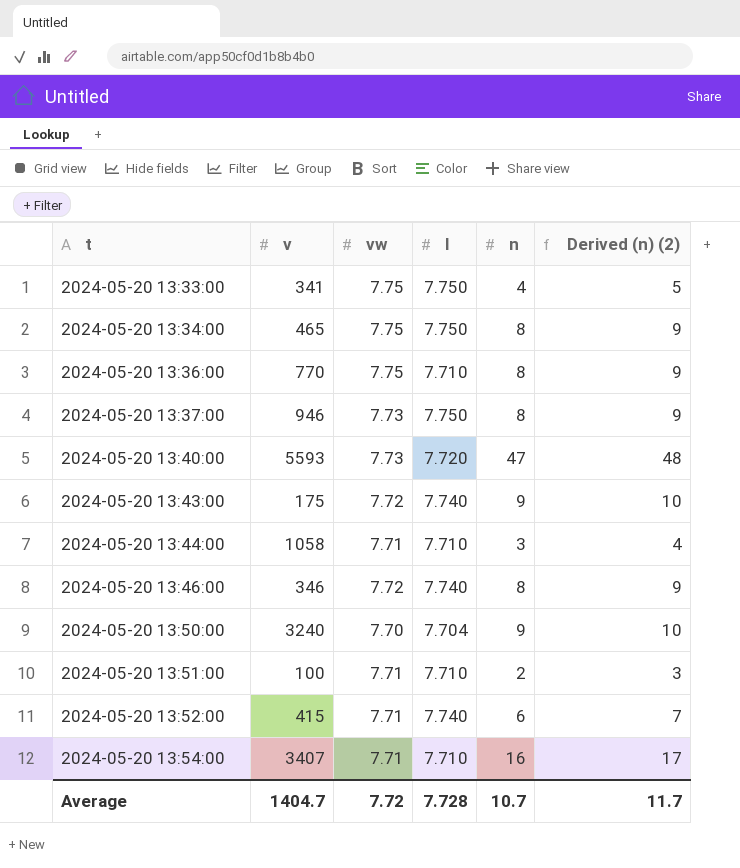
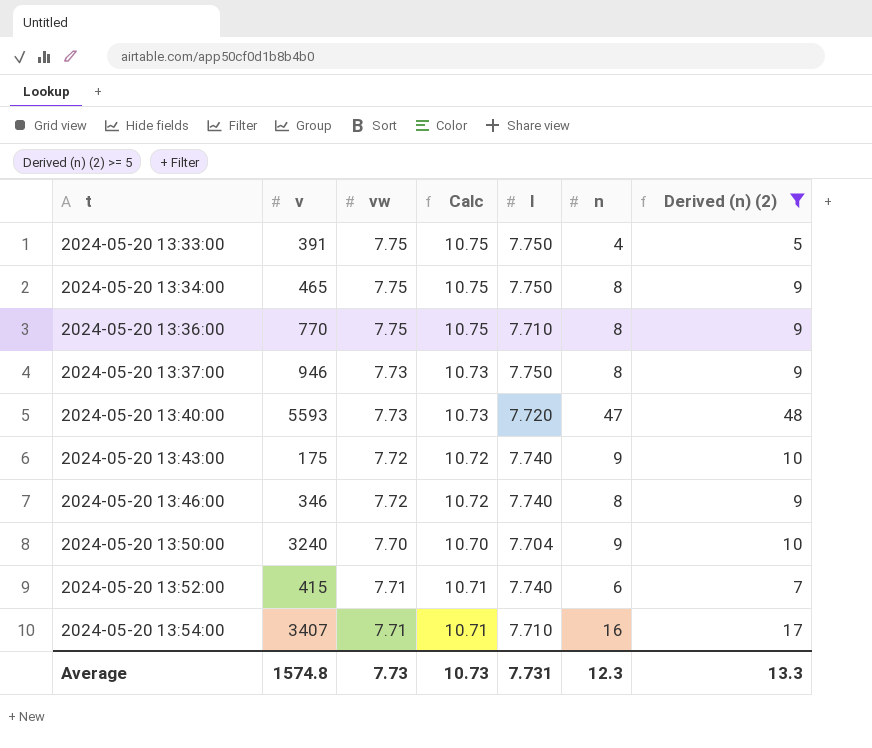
filter: none -> Derived (n) (2) >= 5
column Calc | formula: none -> [vw] + 3
2024-05-20 13:33:00 | v: 341 -> 391
Average | v: 1404.7 -> 1574.8
Average | vw: 7.72 -> 7.73
Average | l: 7.728 -> 7.731
Average | n: 10.7 -> 12.3
Average | Derived (n) (2): 11.7 -> 13.3

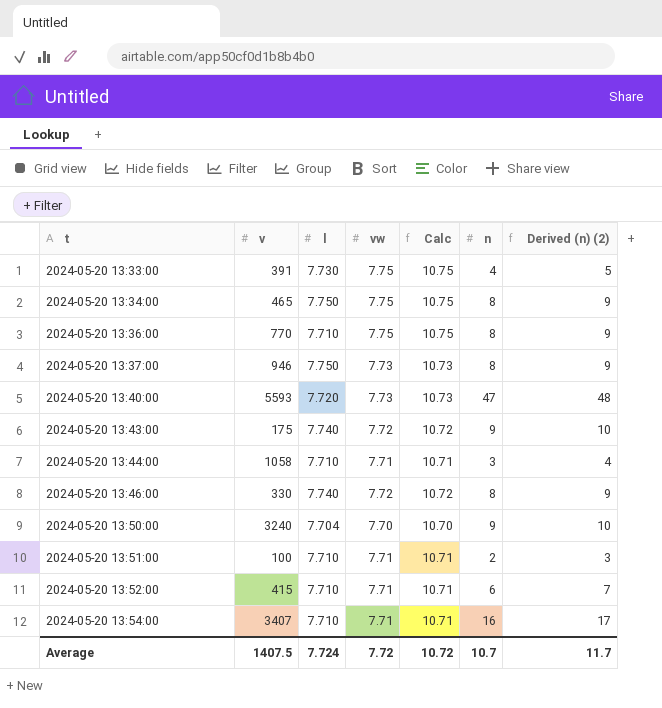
filter: Derived (n) (2) >= 5 -> none
column l | position: 5 -> 3
2024-05-20 13:33:00 | l: 7.750 -> 7.730
2024-05-20 13:46:00 | v: 346 -> 330
2024-05-20 13:52:00 | l: 7.740 -> 7.710
Average | v: 1574.8 -> 1407.5
Average | l: 7.731 -> 7.724
Average | vw: 7.73 -> 7.72
Average | Calc: 10.73 -> 10.72
Average | n: 12.3 -> 10.7
Average | Derived (n) (2): 13.3 -> 11.7

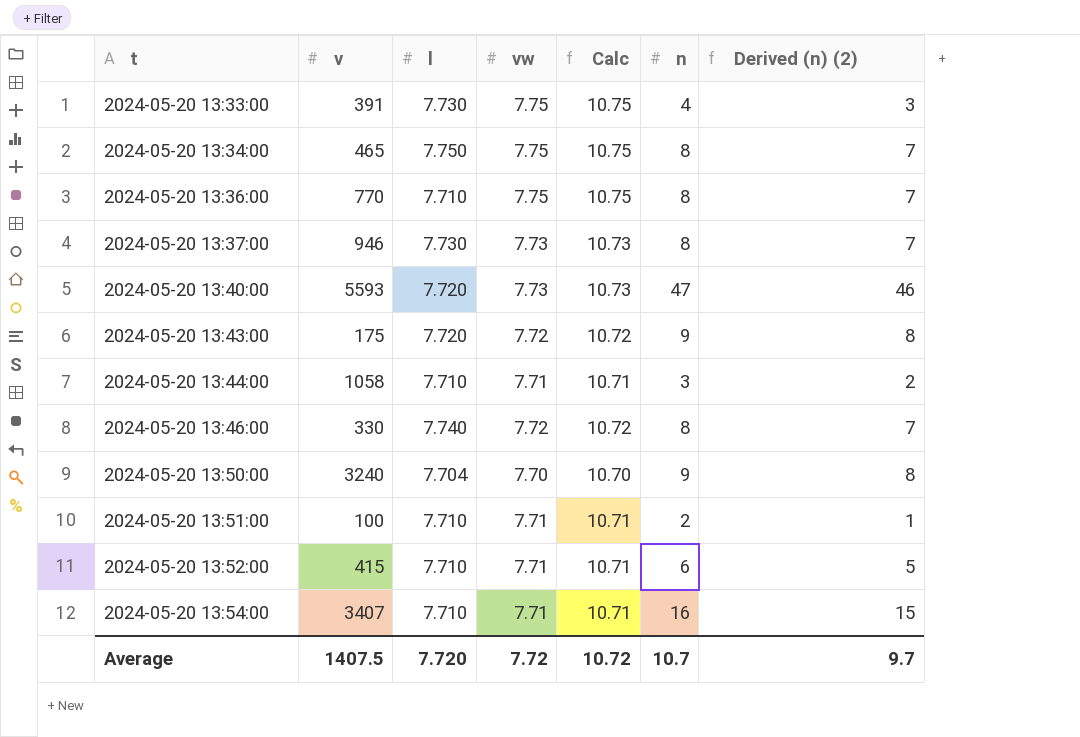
column Derived (n) (2) | formula: [n] + 1 -> [n] - 1
2024-05-20 13:37:00 | l: 7.750 -> 7.730
2024-05-20 13:43:00 | l: 7.740 -> 7.720
Average | l: 7.724 -> 7.720
Average | Derived (n) (2): 11.7 -> 9.7

